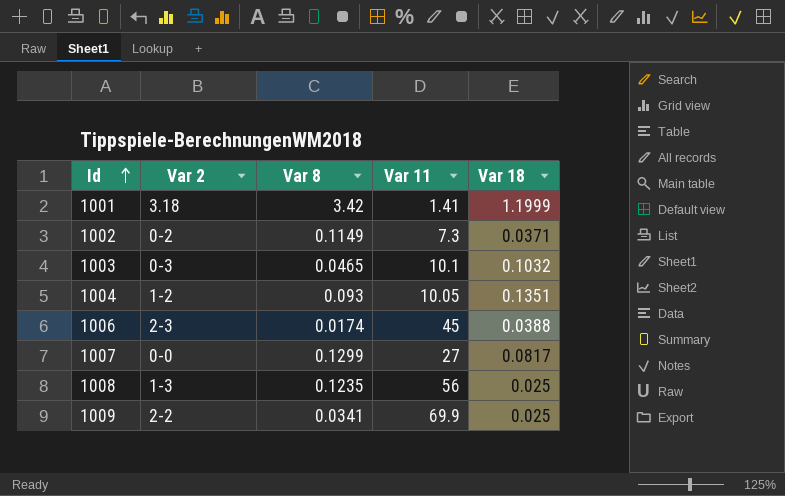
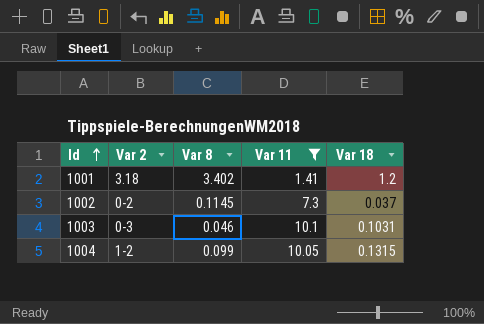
filter: none -> Var 11 <= 10.1
1001 | Var 8: 3.42 -> 3.402
1001 | Var 18: 1.1999 -> 1.2
1002 | Var 8: 0.1149 -> 0.1145
1002 | Var 18: 0.0371 -> 0.037
1003 | Var 8: 0.0465 -> 0.046
1003 | Var 18: 0.1032 -> 0.1031
1004 | Var 8: 0.093 -> 0.099
1004 | Var 18: 0.1351 -> 0.1315

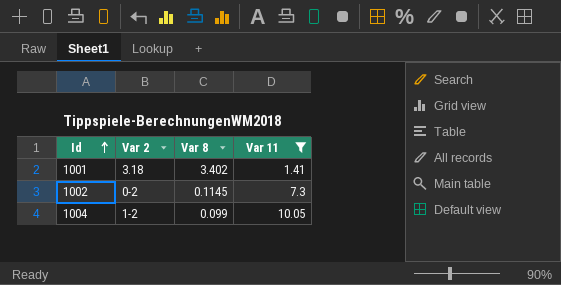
column Var 18 | position: 5 -> none
row 1003: 0-3 | 0.046 | 10.1 | 0.1031 -> none

